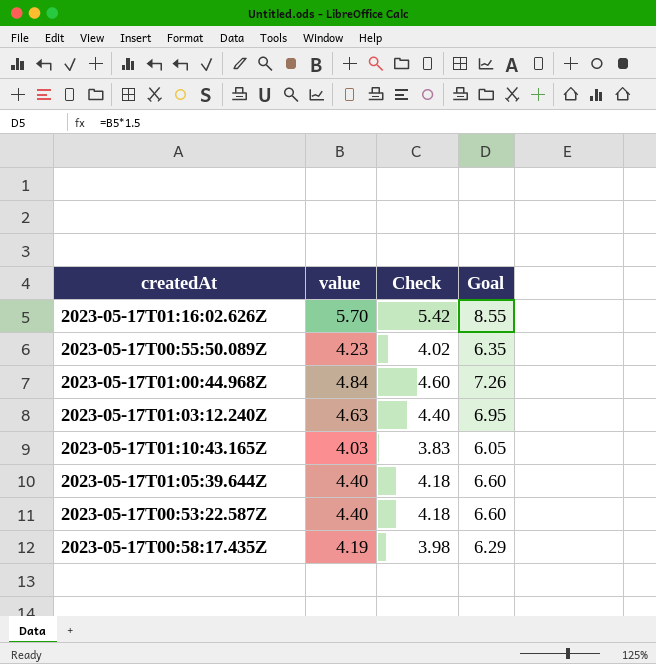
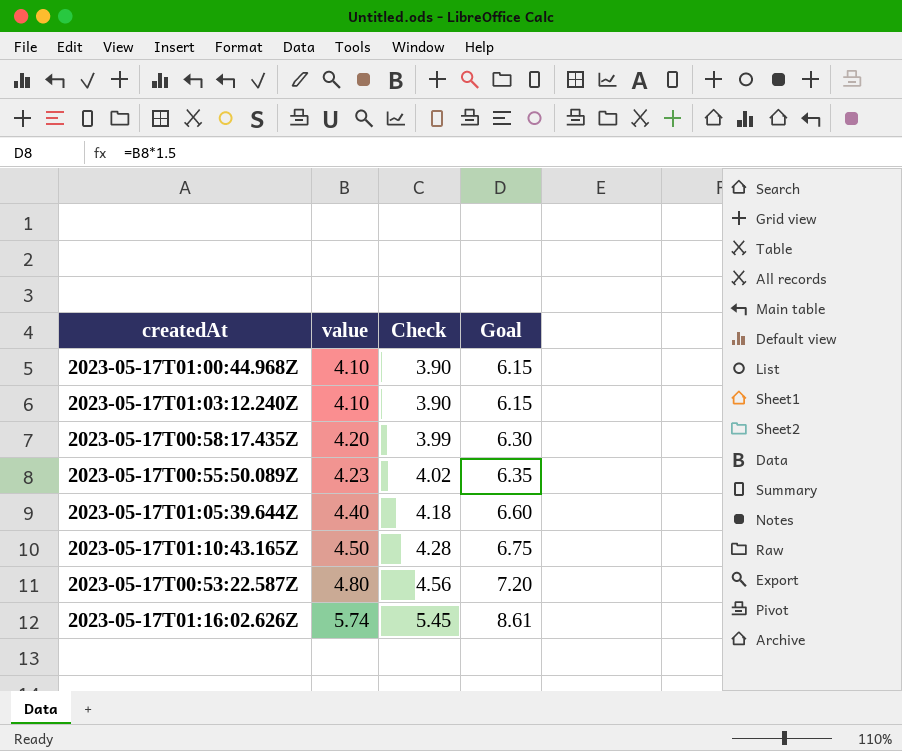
row order: none -> value ascending
2023-05-17T01:00:44.968Z | value: 4.84 -> 4.10
2023-05-17T01:00:44.968Z | Check: 4.60 -> 3.90
2023-05-17T01:00:44.968Z | Goal: 7.26 -> 6.15
2023-05-17T01:03:12.240Z | value: 4.63 -> 4.10
2023-05-17T01:03:12.240Z | Check: 4.40 -> 3.90
2023-05-17T01:03:12.240Z | Goal: 6.95 -> 6.15
2023-05-17T00:58:17.435Z | value: 4.19 -> 4.20
2023-05-17T00:58:17.435Z | Check: 3.98 -> 3.99
2023-05-17T00:58:17.435Z | Goal: 6.29 -> 6.30
2023-05-17T01:10:43.165Z | value: 4.03 -> 4.50
2023-05-17T01:10:43.165Z | Check: 3.83 -> 4.28
2023-05-17T01:10:43.165Z | Goal: 6.05 -> 6.75
2023-05-17T00:53:22.587Z | value: 4.40 -> 4.80
2023-05-17T00:53:22.587Z | Check: 4.18 -> 4.56
2023-05-17T00:53:22.587Z | Goal: 6.60 -> 7.20
2023-05-17T01:16:02.626Z | value: 5.70 -> 5.74
2023-05-17T01:16:02.626Z | Check: 5.42 -> 5.45
2023-05-17T01:16:02.626Z | Goal: 8.55 -> 8.61

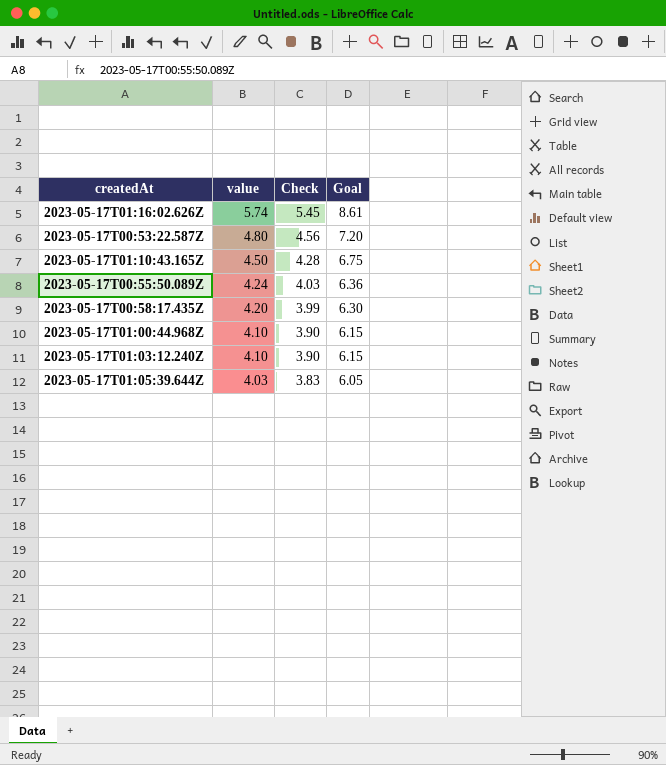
row order: value ascending -> value descending
2023-05-17T00:55:50.089Z | value: 4.23 -> 4.24
2023-05-17T00:55:50.089Z | Check: 4.02 -> 4.03
2023-05-17T00:55:50.089Z | Goal: 6.35 -> 6.36
2023-05-17T01:05:39.644Z | value: 4.40 -> 4.03
2023-05-17T01:05:39.644Z | Check: 4.18 -> 3.83
2023-05-17T01:05:39.644Z | Goal: 6.60 -> 6.05

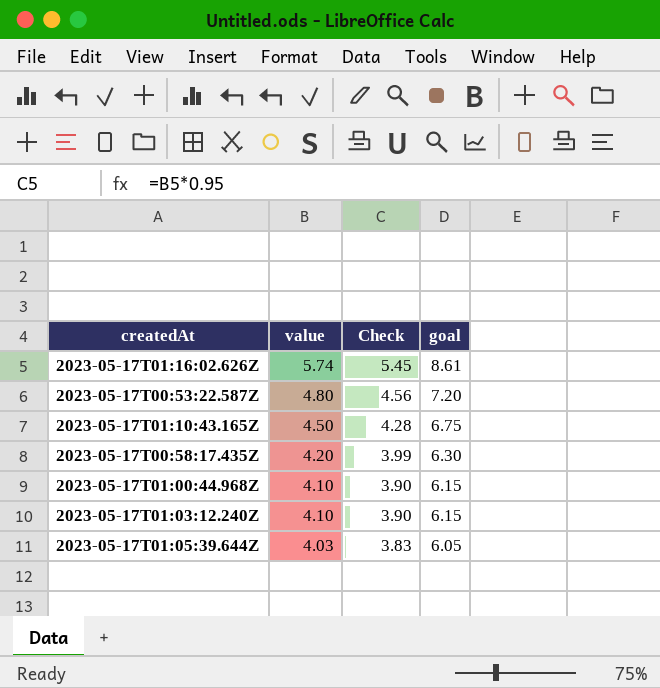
column name: Goal -> goal
row 2023-05-17T00:55:50.089Z: 4.24 | 4.03 | 6.36 -> none

